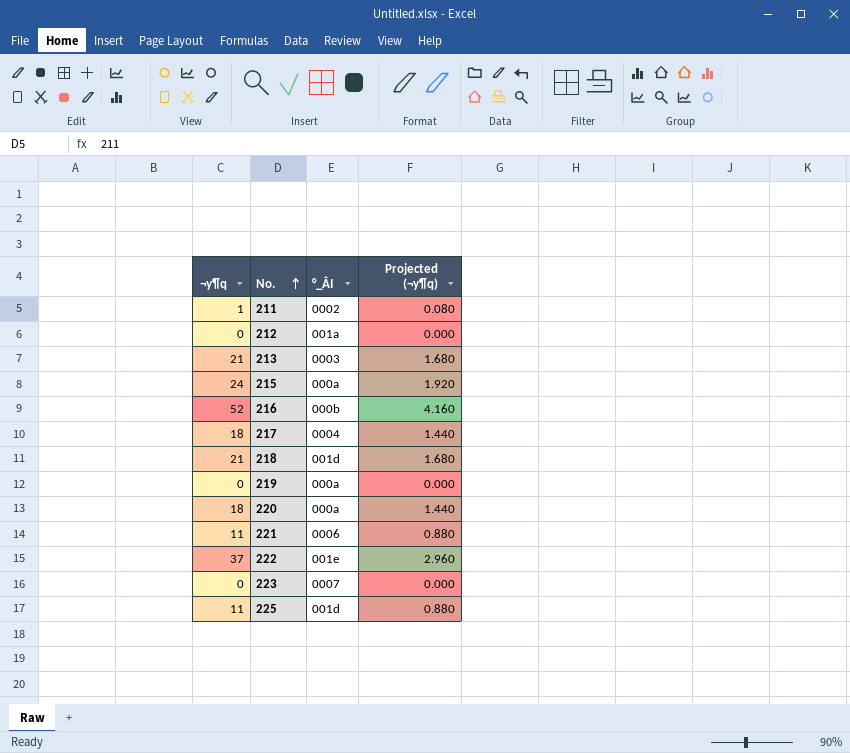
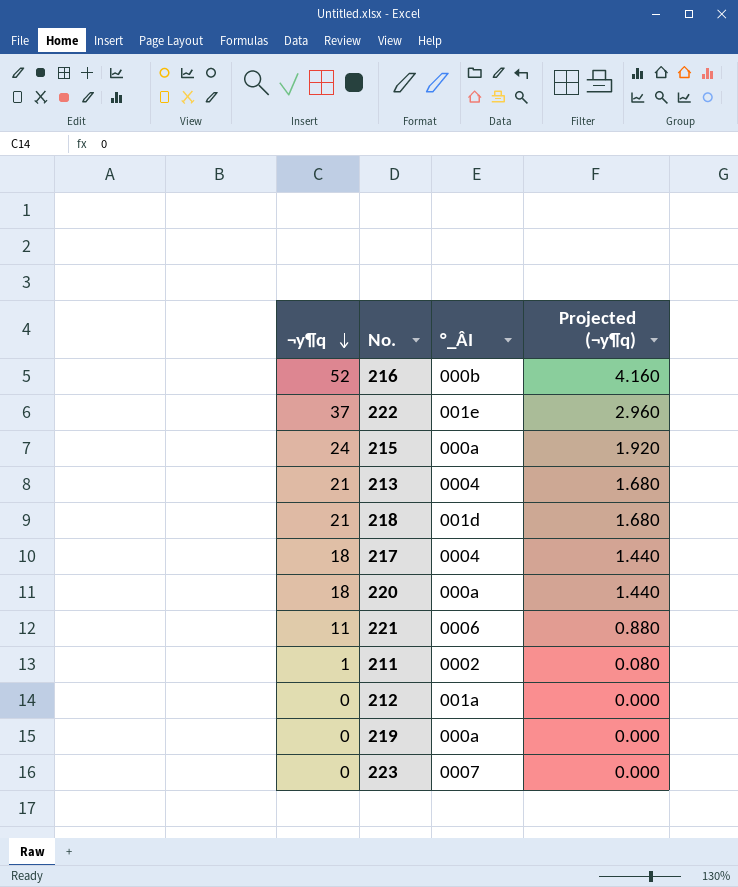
row order: No. ascending -> ¬y¶q descending
row 225: 11 | 001d | 0.880 -> none
213 | °_ÂI: 0003 -> 0004

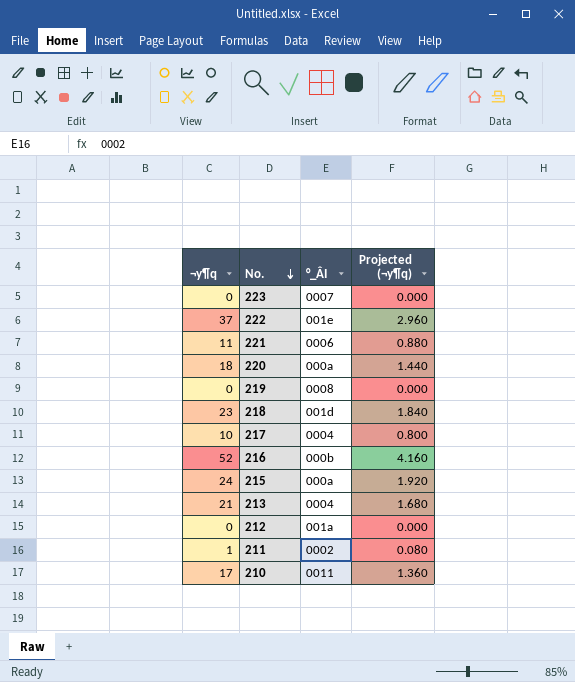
row order: ¬y¶q descending -> No. descending
219 | °_ÂI: 000a -> 0008
218 | ¬y¶q: 21 -> 23
218 | Projected (¬y¶q): 1.680 -> 1.840
217 | ¬y¶q: 18 -> 10
217 | Projected (¬y¶q): 1.440 -> 0.800
row 210: none -> 17 | 0011 | 1.360

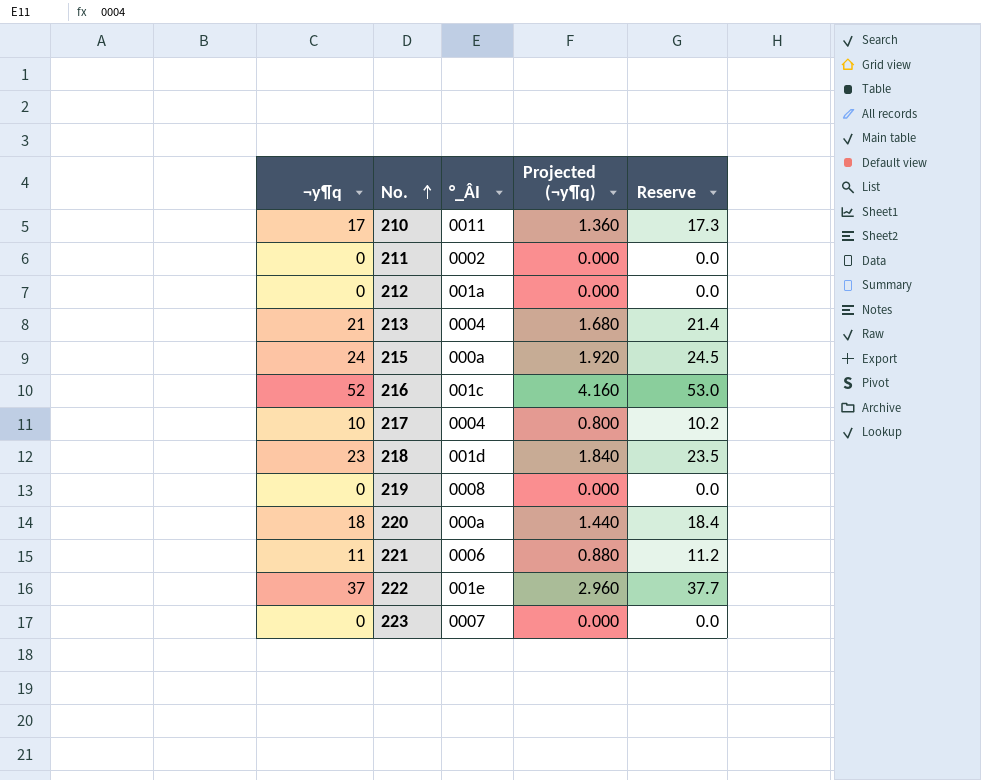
row order: No. descending -> No. ascending
column Reserve | formula: none -> [¬y¶q] * 1.02
211 | ¬y¶q: 1 -> 0
211 | Projected (¬y¶q): 0.080 -> 0.000
216 | °_ÂI: 000b -> 001c

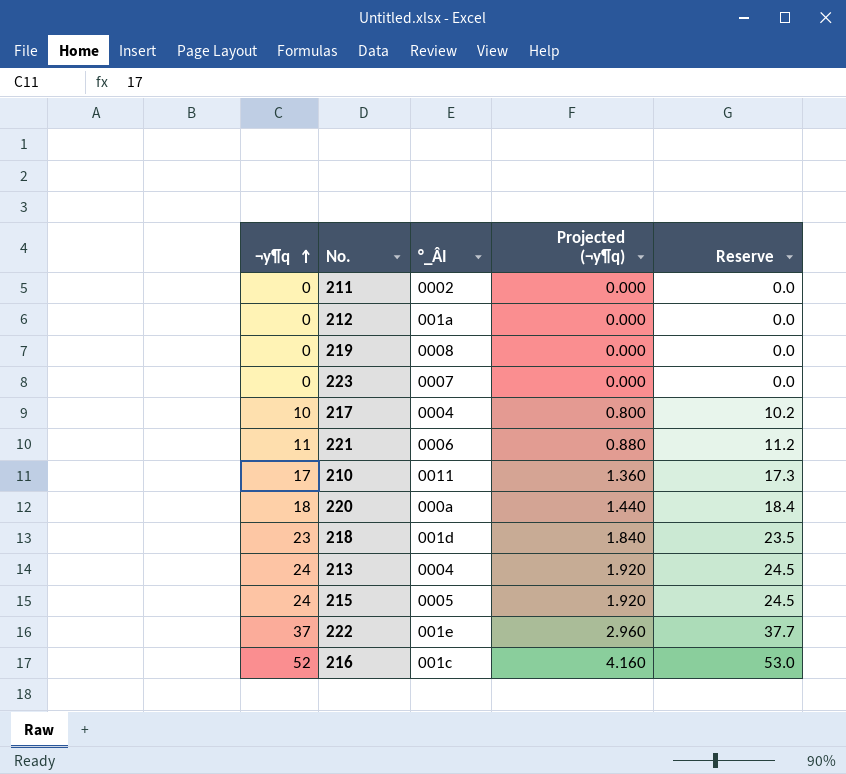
row order: No. ascending -> ¬y¶q ascending
213 | ¬y¶q: 21 -> 24
213 | Projected (¬y¶q): 1.680 -> 1.920
213 | Reserve: 21.4 -> 24.5
215 | °_ÂI: 000a -> 0005

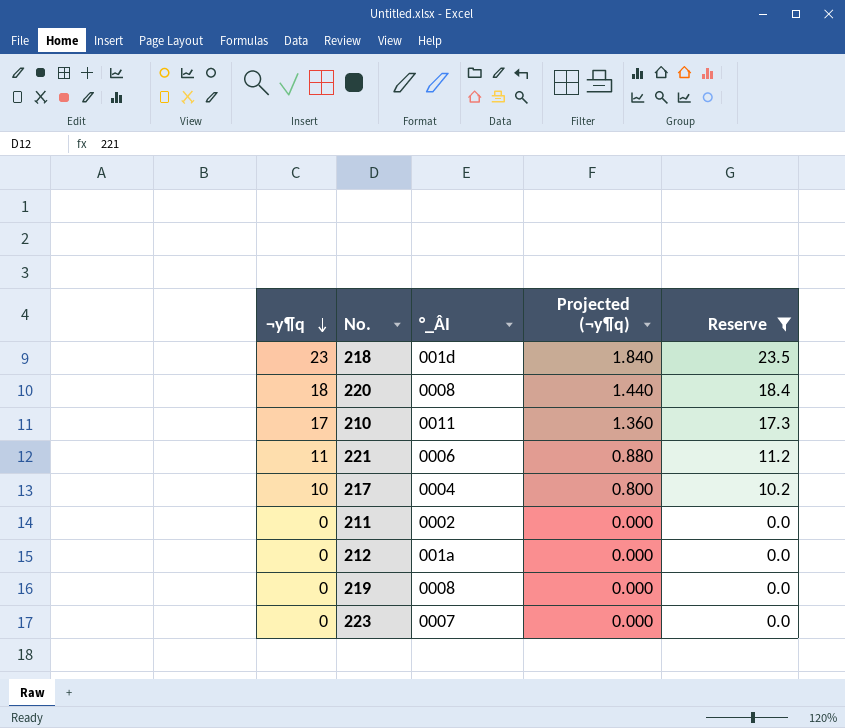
filter: none -> Reserve <= 23.5
row order: ¬y¶q ascending -> ¬y¶q descending
220 | °_ÂI: 000a -> 0008

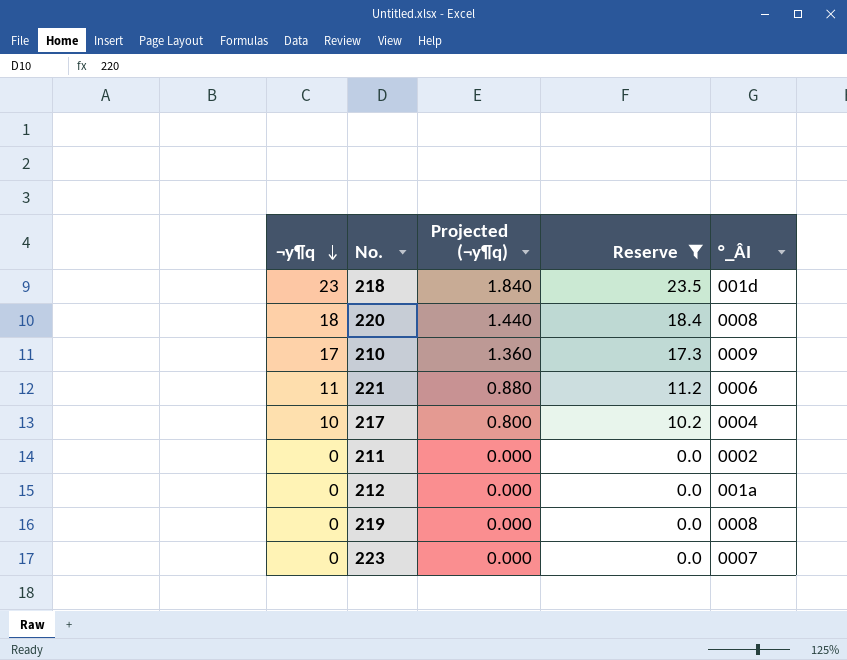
column °_ÂI | position: 3 -> 5
210 | °_ÂI: 0011 -> 0009

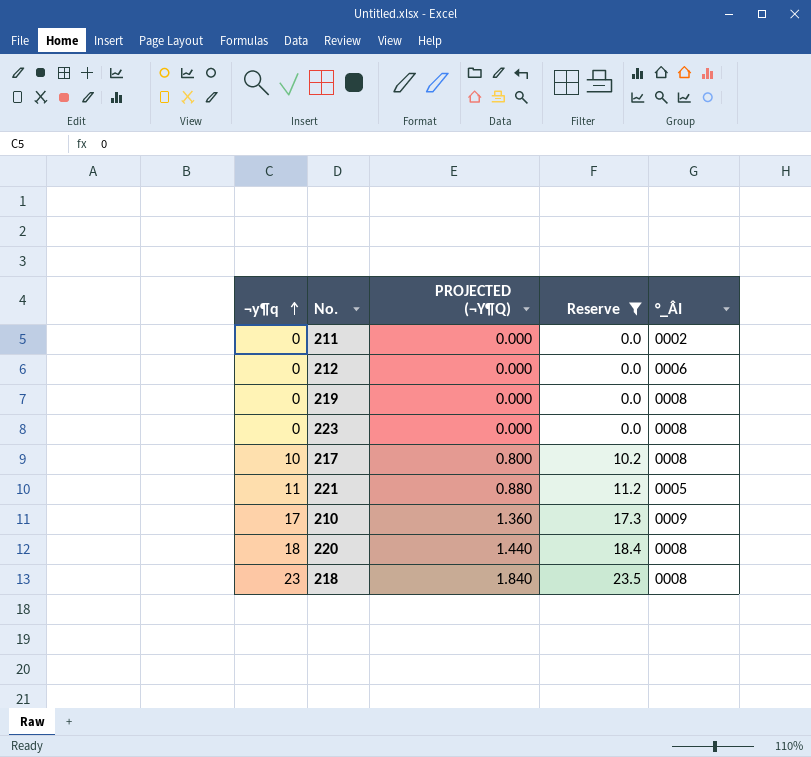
row order: ¬y¶q descending -> ¬y¶q ascending
column name: Projected (¬y¶q) -> PROJECTED (¬Y¶Q)
212 | °_ÂI: 001a -> 0006
223 | °_ÂI: 0007 -> 0008
217 | °_ÂI: 0004 -> 0008
221 | °_ÂI: 0006 -> 0005
218 | °_ÂI: 001d -> 0008

